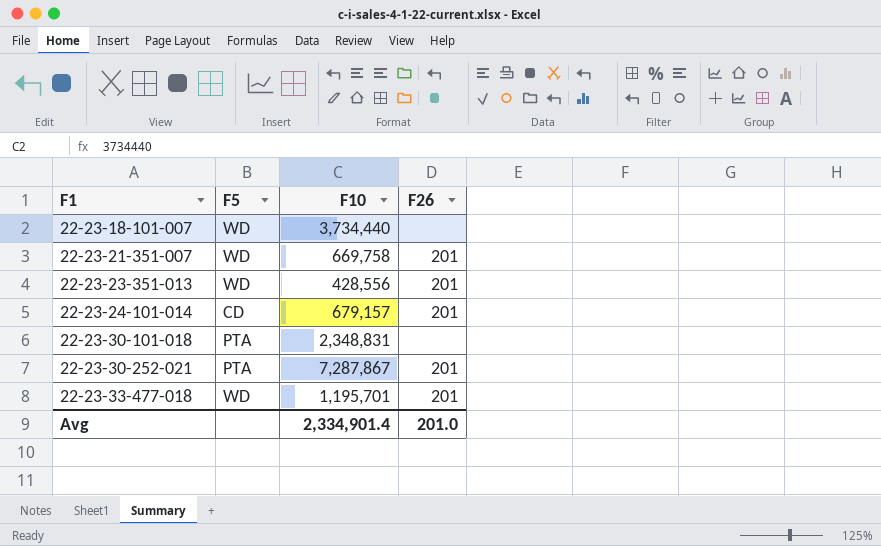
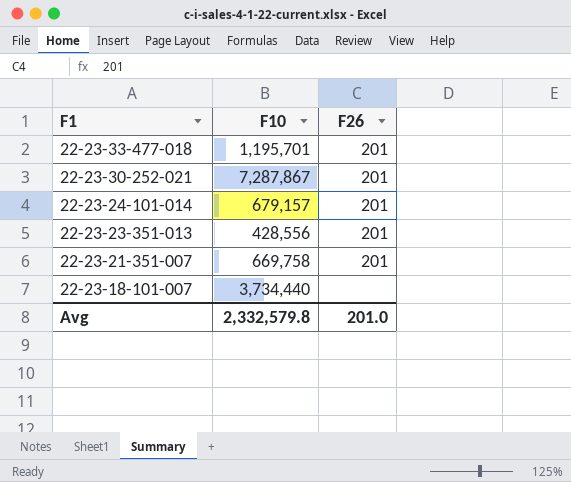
row order: F1 ascending -> F1 descending
column F5 | position: 2 -> none
row 22-23-30-101-018: PTA | 2,348,831 | none -> none
Avg | F10: 2,334,901.4 -> 2,332,579.8

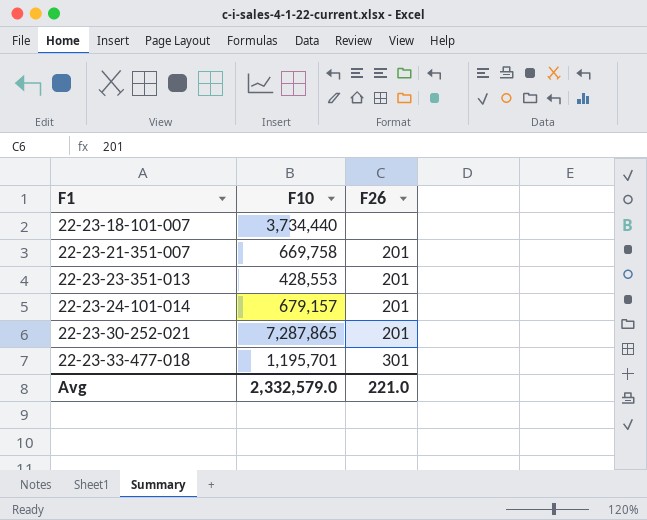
row order: F1 descending -> F1 ascending
22-23-23-351-013 | F10: 428,556 -> 428,553
22-23-30-252-021 | F10: 7,287,867 -> 7,287,865
22-23-33-477-018 | F26: 201 -> 301
Avg | F10: 2,332,579.8 -> 2,332,579.0
Avg | F26: 201.0 -> 221.0

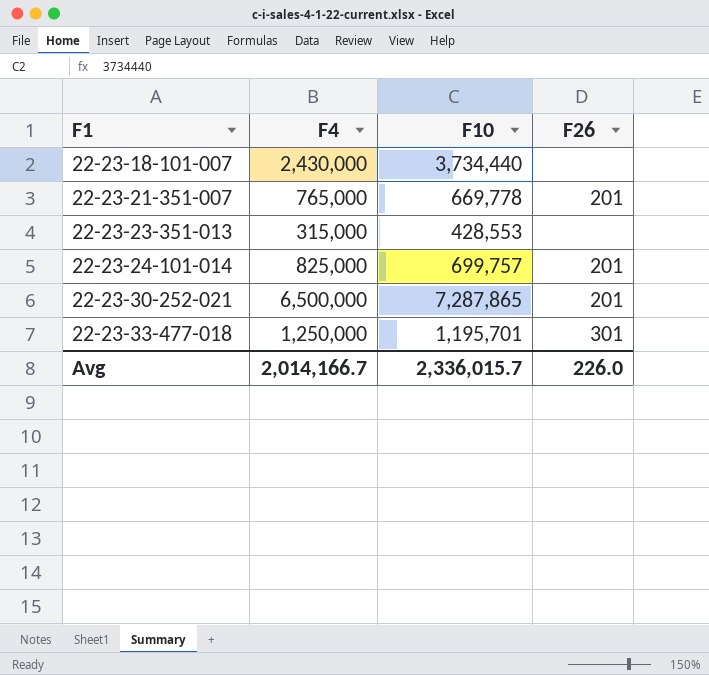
column F4 | position: none -> 2
22-23-21-351-007 | F10: 669,758 -> 669,778
22-23-23-351-013 | F26: 201 -> none
22-23-24-101-014 | F10: 679,157 -> 699,757
Avg | F10: 2,332,579.0 -> 2,336,015.7
Avg | F26: 221.0 -> 226.0

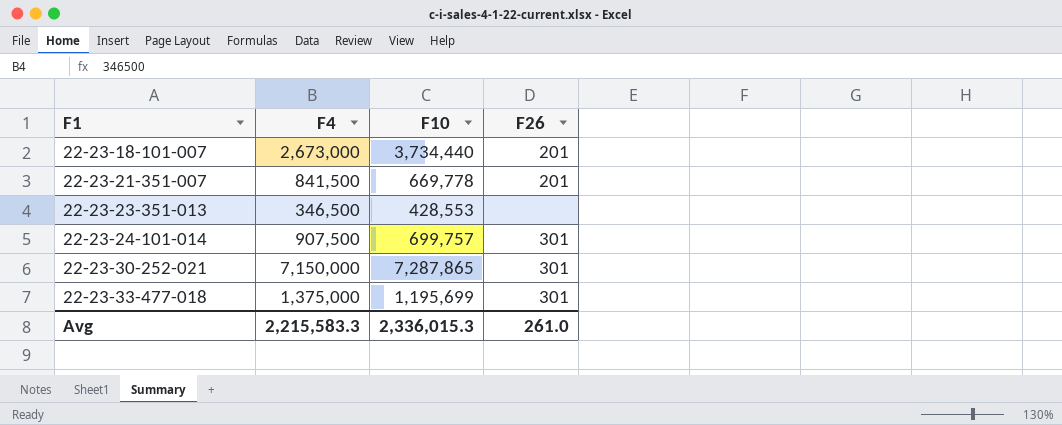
22-23-18-101-007 | F4: 2,430,000 -> 2,673,000
22-23-18-101-007 | F26: none -> 201
22-23-21-351-007 | F4: 765,000 -> 841,500
22-23-23-351-013 | F4: 315,000 -> 346,500
22-23-24-101-014 | F4: 825,000 -> 907,500
22-23-24-101-014 | F26: 201 -> 301
22-23-30-252-021 | F4: 6,500,000 -> 7,150,000
22-23-30-252-021 | F26: 201 -> 301
22-23-33-477-018 | F4: 1,250,000 -> 1,375,000
22-23-33-477-018 | F10: 1,195,701 -> 1,195,699
Avg | F4: 2,014,166.7 -> 2,215,583.3
Avg | F10: 2,336,015.7 -> 2,336,015.3
Avg | F26: 226.0 -> 261.0

